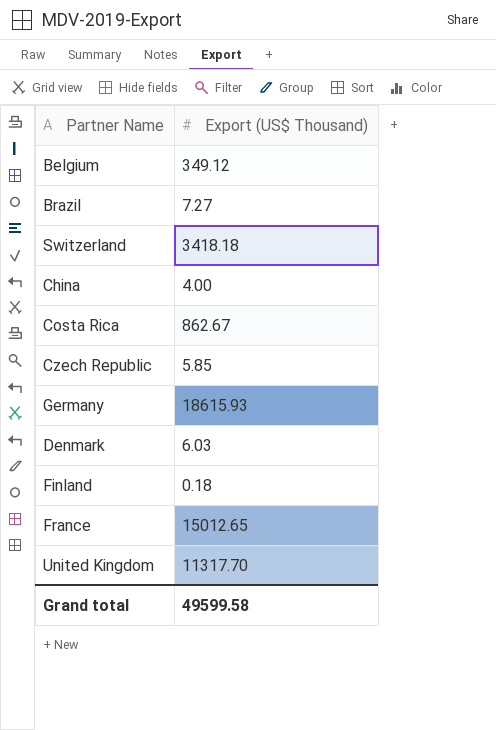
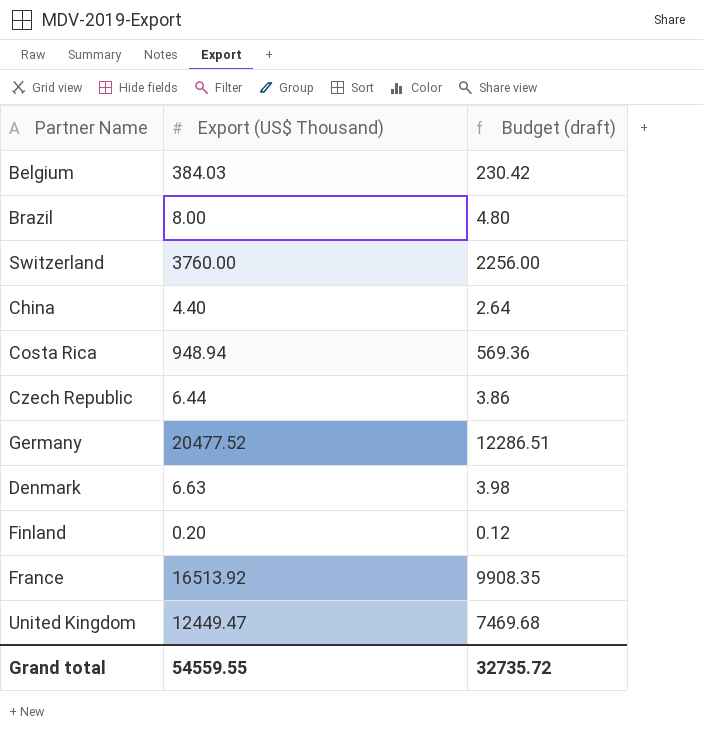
column Budget (draft) | formula: none -> [Export (US$ Thousand)] * 0.6
Belgium | Export (US$ Thousand): 349.12 -> 384.03
Brazil | Export (US$ Thousand): 7.27 -> 8.00
Switzerland | Export (US$ Thousand): 3418.18 -> 3760.00
China | Export (US$ Thousand): 4.00 -> 4.40
Costa Rica | Export (US$ Thousand): 862.67 -> 948.94
Czech Republic | Export (US$ Thousand): 5.85 -> 6.44
Germany | Export (US$ Thousand): 18615.93 -> 20477.52
Denmark | Export (US$ Thousand): 6.03 -> 6.63
Finland | Export (US$ Thousand): 0.18 -> 0.20
France | Export (US$ Thousand): 15012.65 -> 16513.92
United Kingdom | Export (US$ Thousand): 11317.70 -> 12449.47
Grand total | Export (US$ Thousand): 49599.58 -> 54559.55

